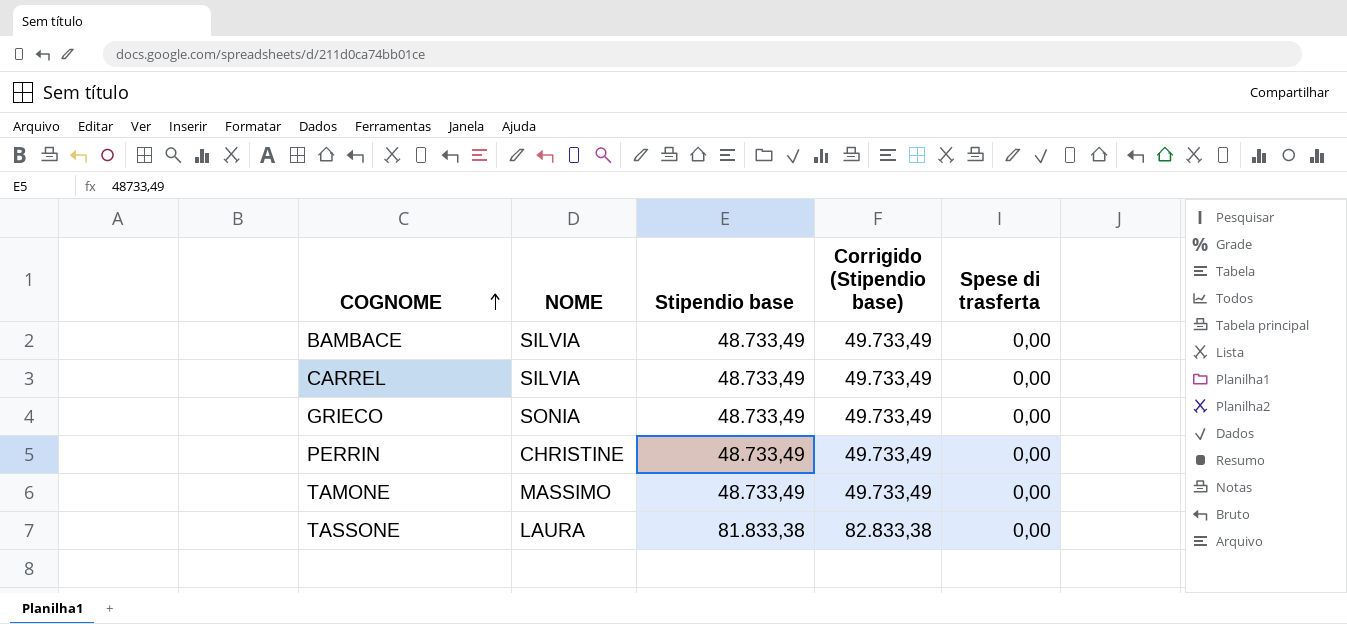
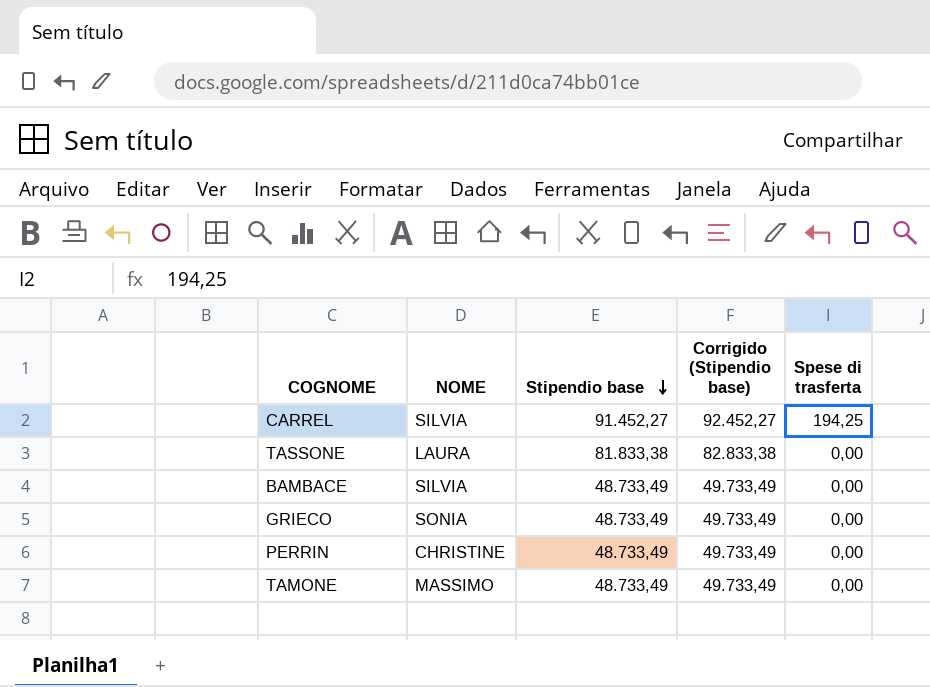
row order: COGNOME ascending -> Stipendio base descending
CARREL | Stipendio base: 48.733,49 -> 91.452,27
CARREL | Corrigido (Stipendio base): 49.733,49 -> 92.452,27
CARREL | Spese di trasferta: 0,00 -> 194,25

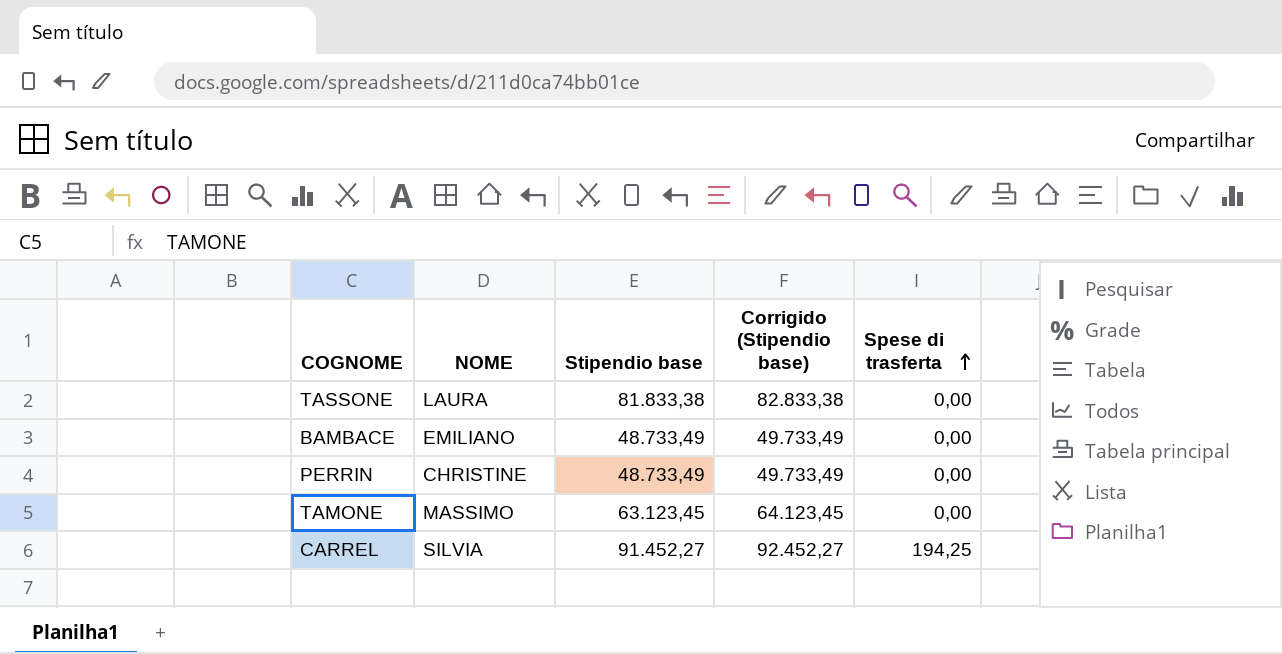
row order: Stipendio base descending -> Spese di trasferta ascending
row GRIECO: SONIA | 48.733,49 | 49.733,49 | 0,00 -> none
BAMBACE | NOME: SILVIA -> EMILIANO
TAMONE | Stipendio base: 48.733,49 -> 63.123,45
TAMONE | Corrigido (Stipendio base): 49.733,49 -> 64.123,45

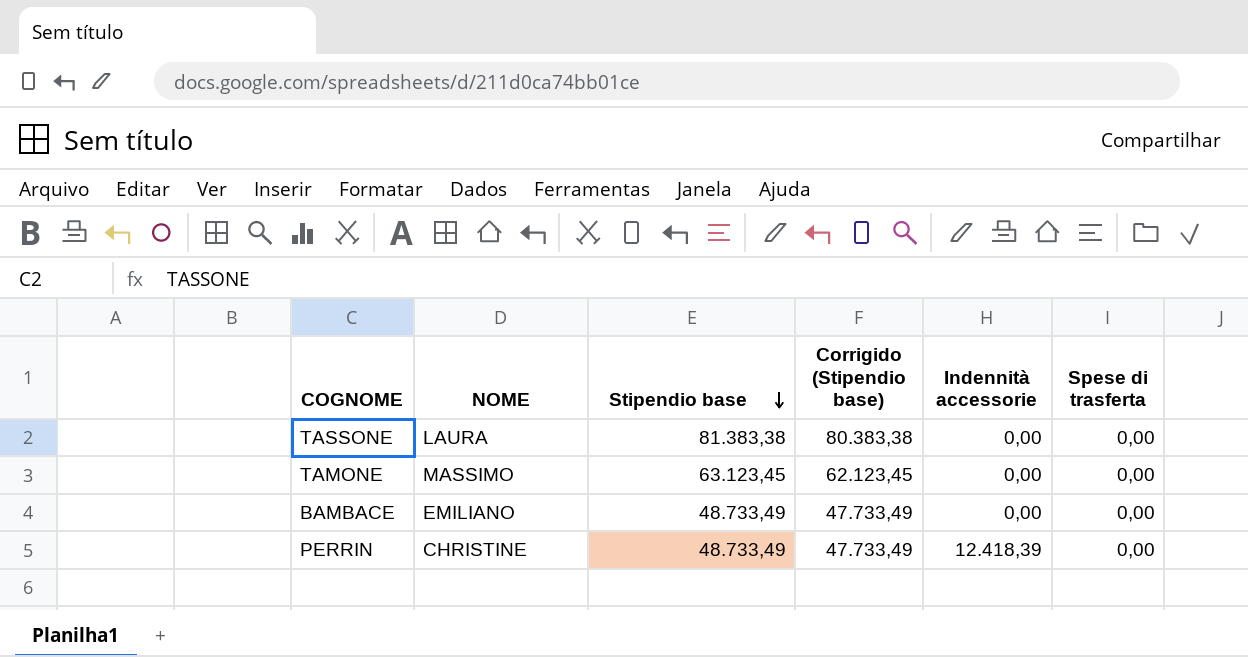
row order: Spese di trasferta ascending -> Stipendio base descending
column Corrigido (Stipendio base) | formula: [Stipendio base] + 1000 -> [Stipendio base] - 1000
column Indennità accessorie | position: none -> 5
row CARREL: SILVIA | 91.452,27 | 92.452,27 | 194,25 -> none
TASSONE | Stipendio base: 81.833,38 -> 81.383,38

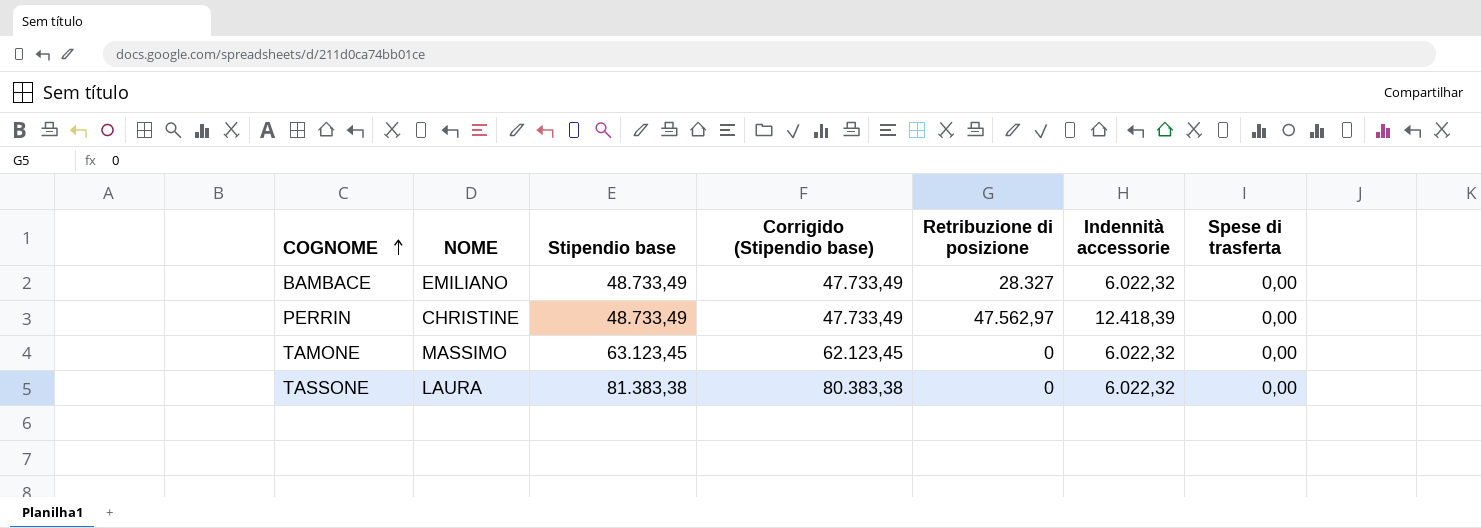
row order: Stipendio base descending -> COGNOME ascending
column Retribuzione di posizione | position: none -> 5
BAMBACE | Indennità accessorie: 0,00 -> 6.022,32
TAMONE | Indennità accessorie: 0,00 -> 6.022,32
TASSONE | Indennità accessorie: 0,00 -> 6.022,32

